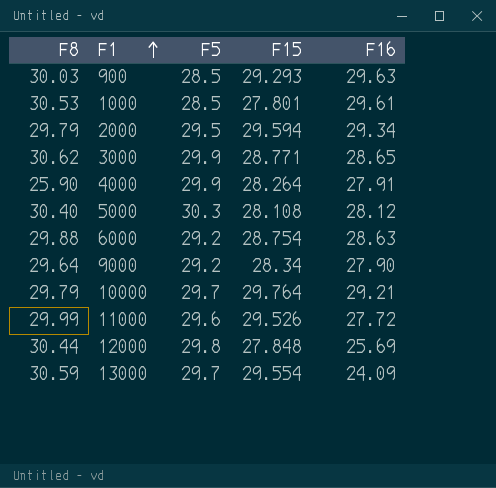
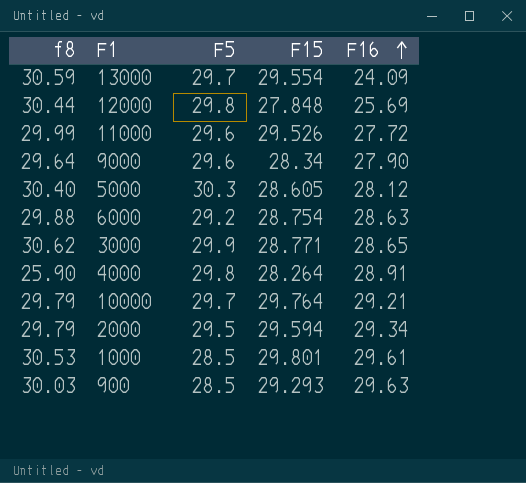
row order: F1 ascending -> F16 ascending
column name: F8 -> f8
9000 | F5: 29.2 -> 29.6
5000 | F15: 28.108 -> 28.605
4000 | F5: 29.9 -> 29.8
4000 | F16: 27.91 -> 28.91
1000 | F15: 27.801 -> 29.801

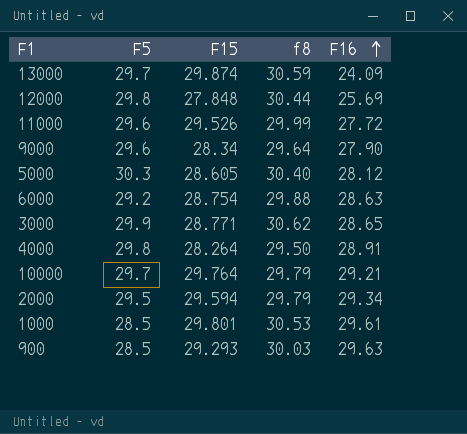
column f8 | position: 1 -> 4
13000 | F15: 29.554 -> 29.874
4000 | f8: 25.90 -> 29.50

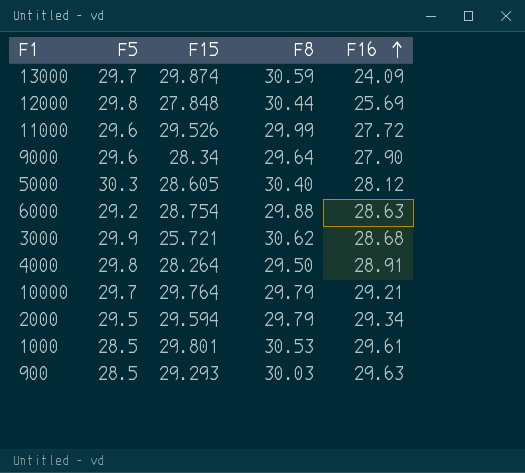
column name: f8 -> F8
3000 | F15: 28.771 -> 25.721
3000 | F16: 28.65 -> 28.68

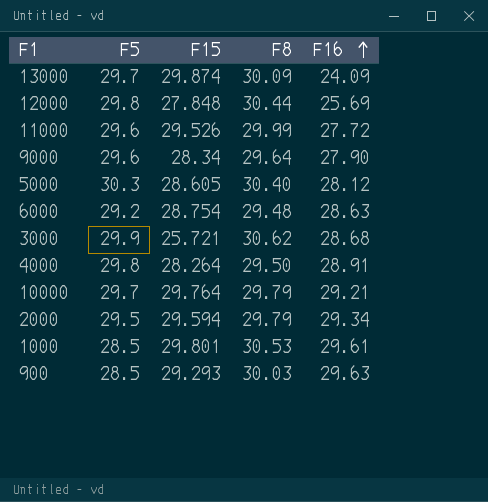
13000 | F8: 30.59 -> 30.09
6000 | F8: 29.88 -> 29.48

